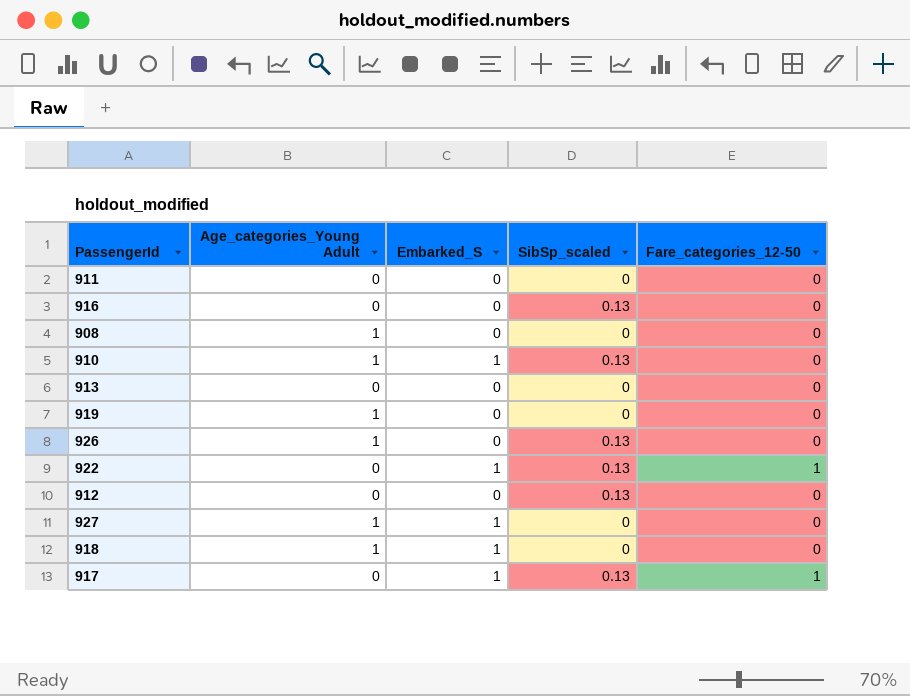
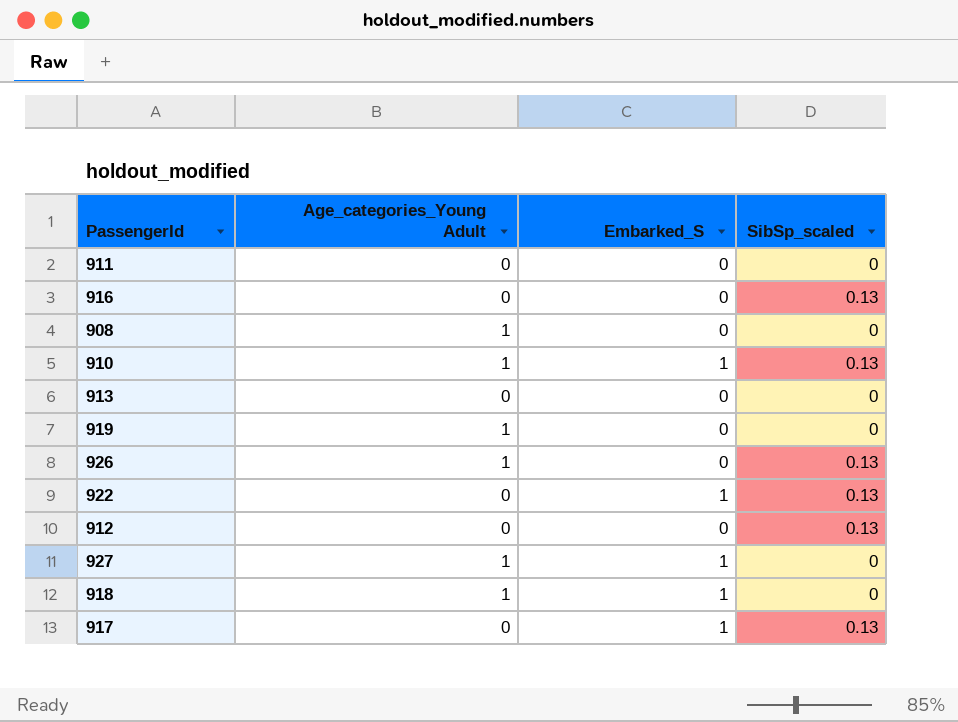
column Fare_categories_12-50 | position: 5 -> none

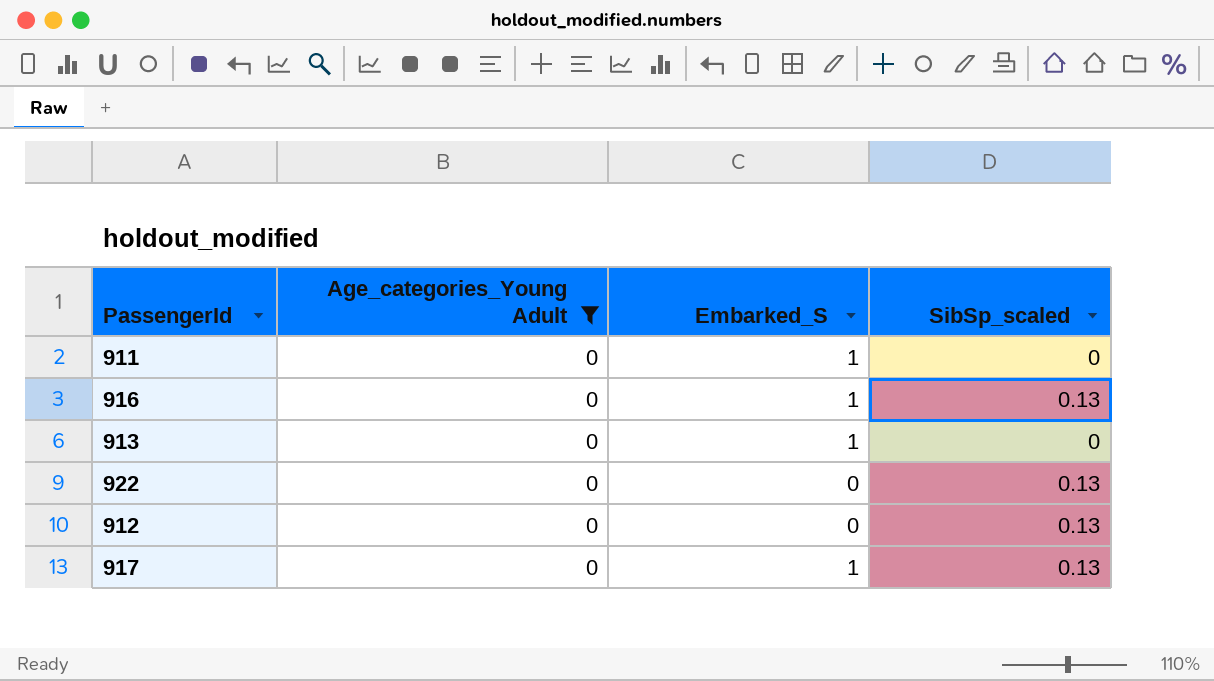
filter: none -> Age_categories_Young Adult = 0
911 | Embarked_S: 0 -> 1
916 | Embarked_S: 0 -> 1
913 | Embarked_S: 0 -> 1
922 | Embarked_S: 1 -> 0

